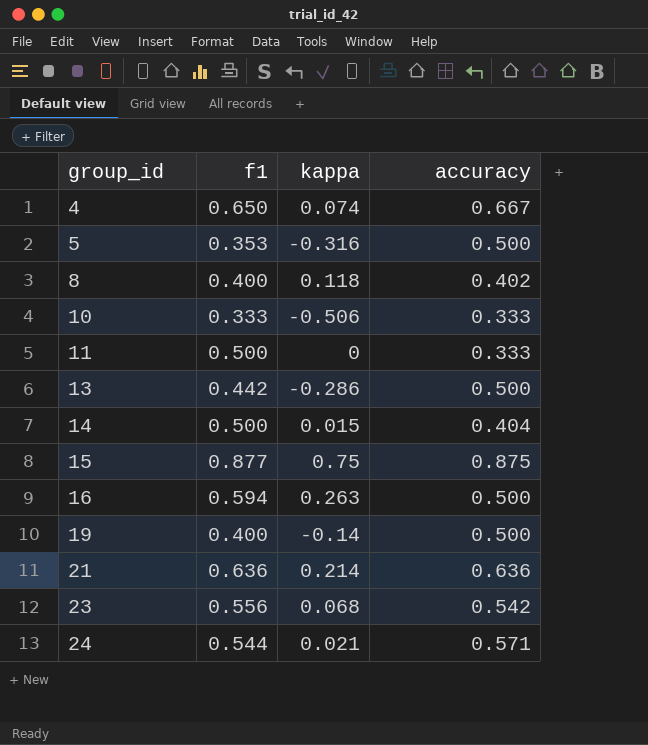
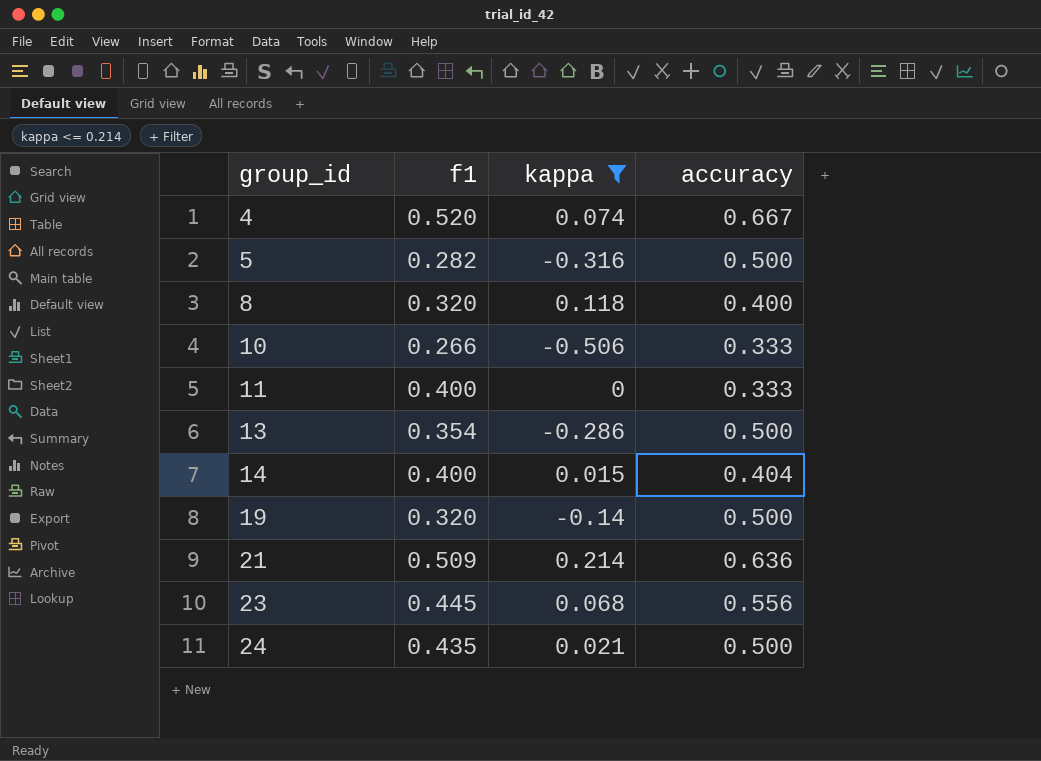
filter: none -> kappa <= 0.214
4 | f1: 0.650 -> 0.520
5 | f1: 0.353 -> 0.282
8 | f1: 0.400 -> 0.320
8 | accuracy: 0.402 -> 0.400
10 | f1: 0.333 -> 0.266
11 | f1: 0.500 -> 0.400
13 | f1: 0.442 -> 0.354
14 | f1: 0.500 -> 0.400
19 | f1: 0.400 -> 0.320
21 | f1: 0.636 -> 0.509
23 | f1: 0.556 -> 0.445
23 | accuracy: 0.542 -> 0.556
24 | f1: 0.544 -> 0.435
24 | accuracy: 0.571 -> 0.500

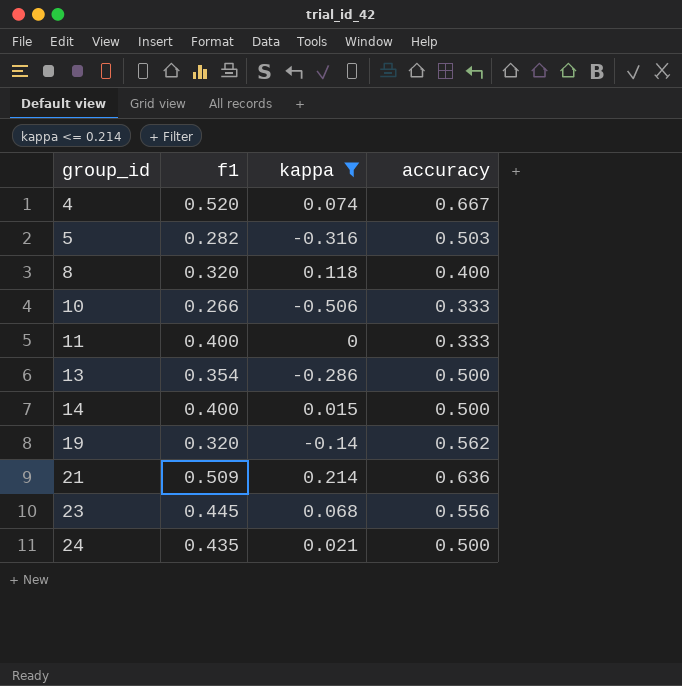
5 | accuracy: 0.500 -> 0.503
14 | accuracy: 0.404 -> 0.500
19 | accuracy: 0.500 -> 0.562

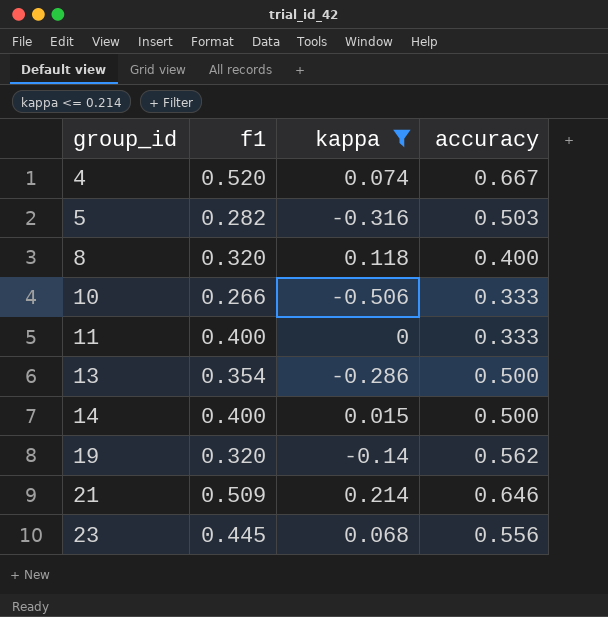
row 24: 0.435 | 0.021 | 0.500 -> none
21 | accuracy: 0.636 -> 0.646

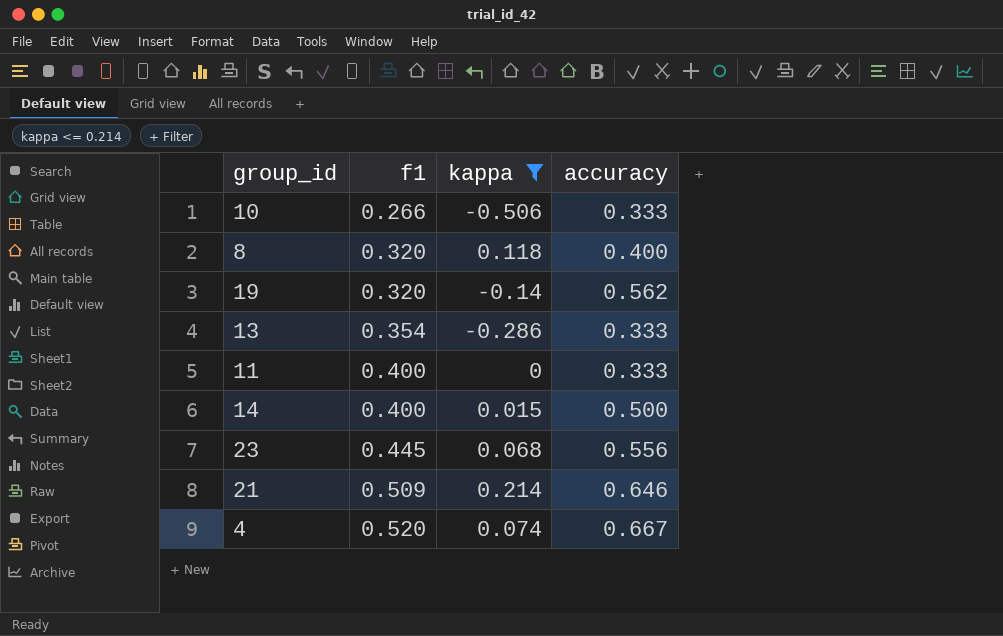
row order: group_id ascending -> f1 ascending
row 5: 0.282 | -0.316 | 0.503 -> none
13 | accuracy: 0.500 -> 0.333

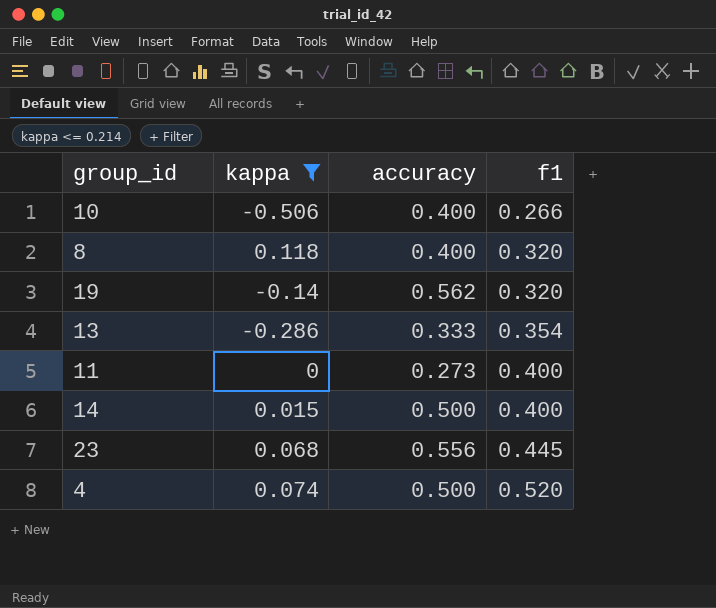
column f1 | position: 2 -> 4
row 21: 0.509 | 0.214 | 0.646 -> none
10 | accuracy: 0.333 -> 0.400
11 | accuracy: 0.333 -> 0.273
4 | accuracy: 0.667 -> 0.500

